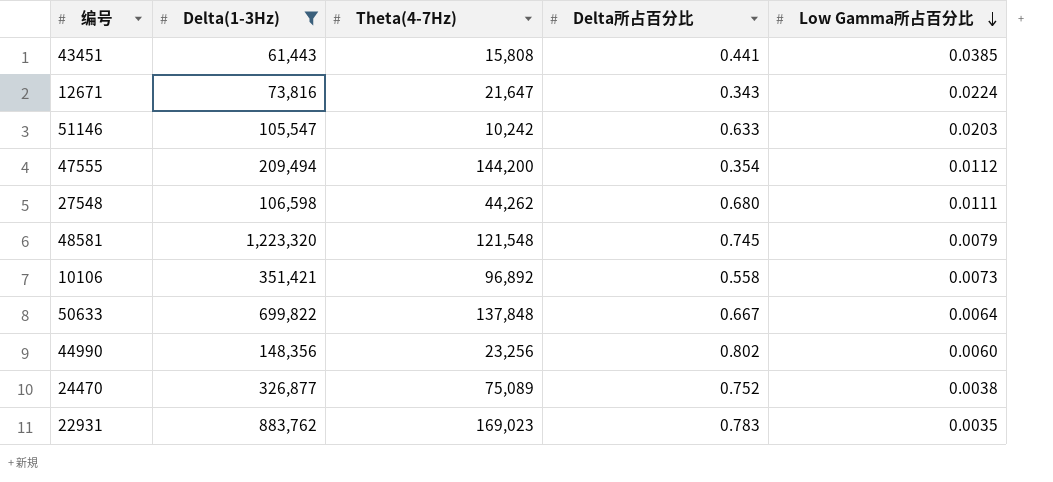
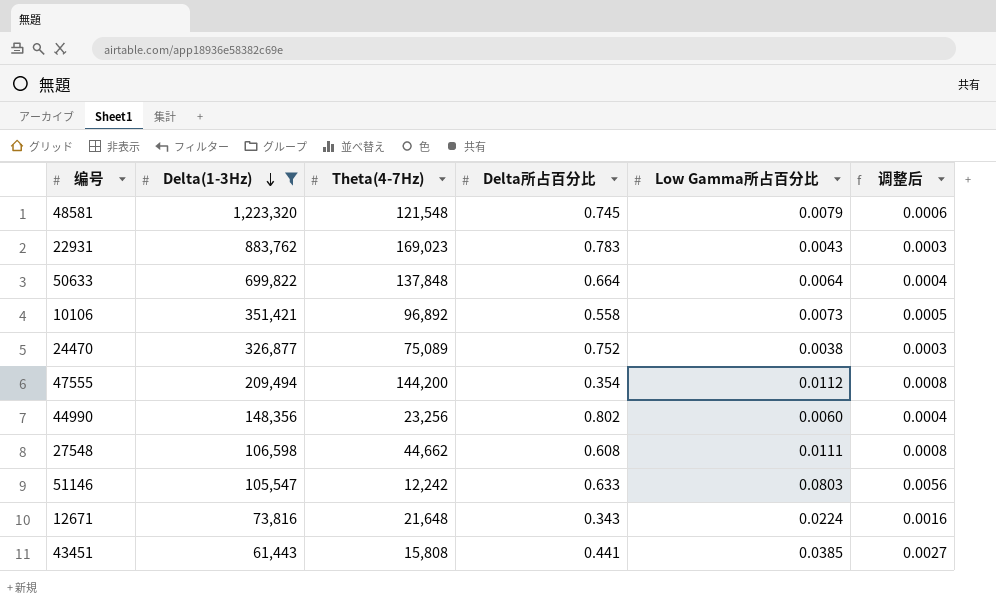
row order: Low Gamma所占百分比 descending -> Delta(1-3Hz) descending
column 调整后 | formula: none -> [Low Gamma所占百分比] * 0.07
22931 | Low Gamma所占百分比: 0.0035 -> 0.0043
50633 | Delta所占百分比: 0.667 -> 0.664
27548 | Theta(4-7Hz): 44,262 -> 44,662
27548 | Delta所占百分比: 0.680 -> 0.608
51146 | Theta(4-7Hz): 10,242 -> 12,242
51146 | Low Gamma所占百分比: 0.0203 -> 0.0803
12671 | Theta(4-7Hz): 21,647 -> 21,648

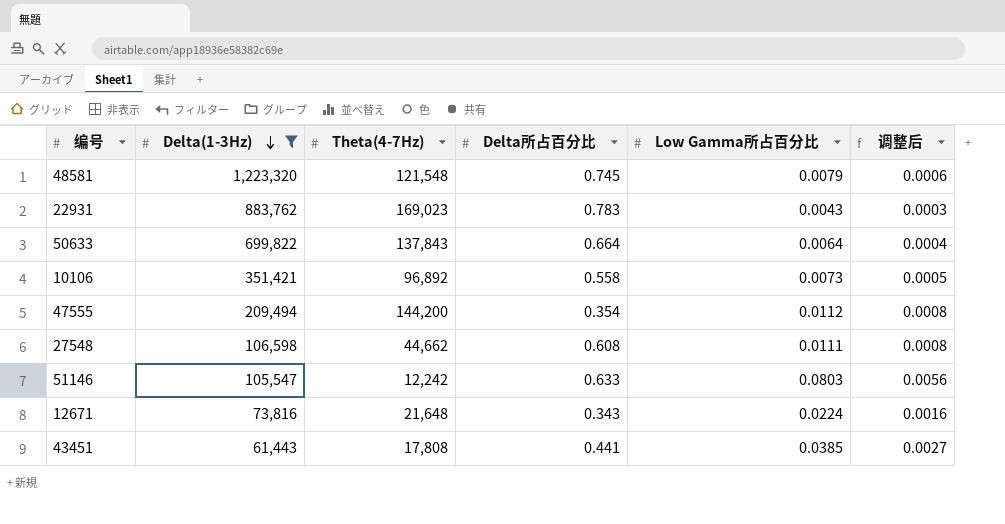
row 24470: 326,877 | 75,089 | 0.752 | 0.0038 | 0.0003 -> none
row 44990: 148,356 | 23,256 | 0.802 | 0.0060 | 0.0004 -> none
50633 | Theta(4-7Hz): 137,848 -> 137,843
43451 | Theta(4-7Hz): 15,808 -> 17,808

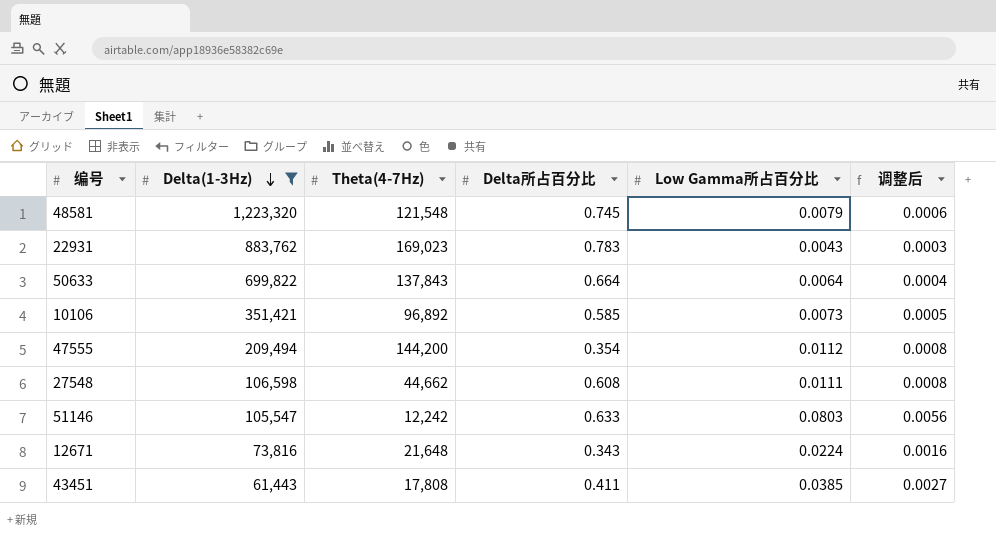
10106 | Delta所占百分比: 0.558 -> 0.585
43451 | Delta所占百分比: 0.441 -> 0.411

